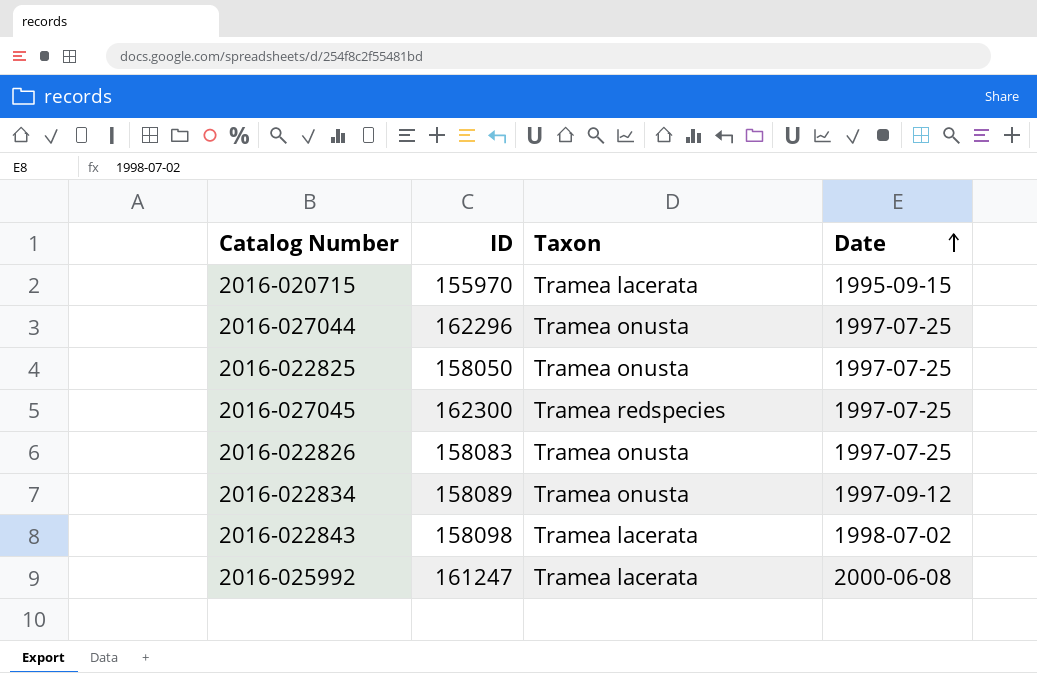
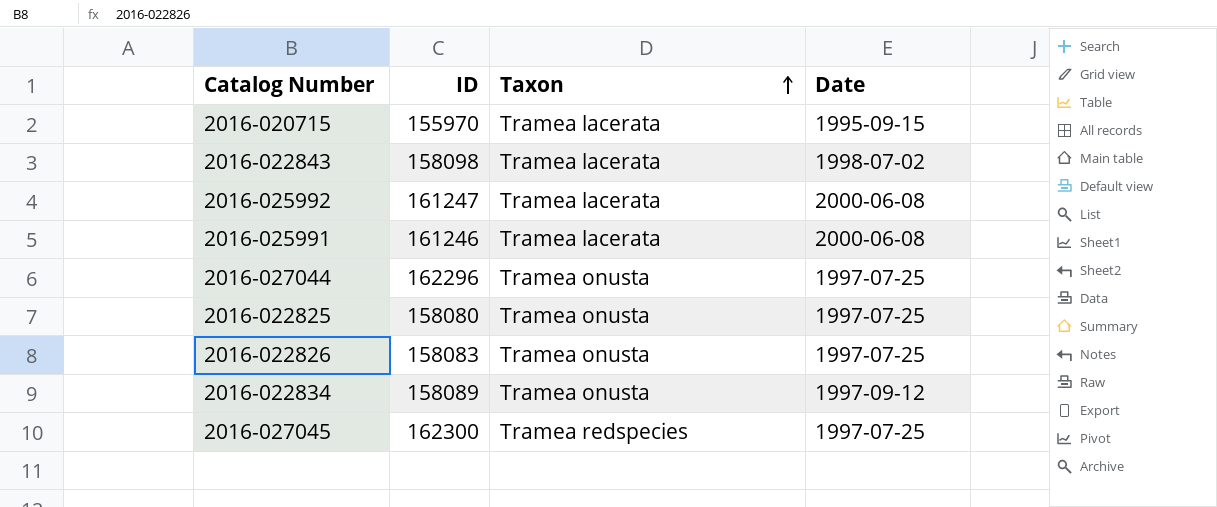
row order: Date ascending -> Taxon ascending
row 2016-025991: none -> 161246 | Tramea lacerata | 2000-06-08
2016-022825 | ID: 158050 -> 158080

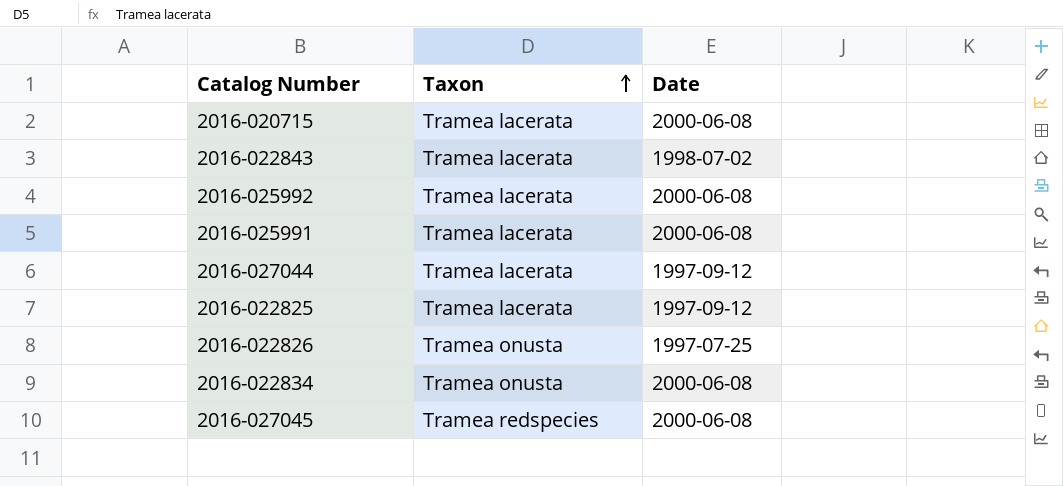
column ID | position: 2 -> none
2016-020715 | Date: 1995-09-15 -> 2000-06-08
2016-027044 | Taxon: Tramea onusta -> Tramea lacerata
2016-027044 | Date: 1997-07-25 -> 1997-09-12
2016-022825 | Taxon: Tramea onusta -> Tramea lacerata
2016-022825 | Date: 1997-07-25 -> 1997-09-12
2016-022834 | Date: 1997-09-12 -> 2000-06-08
2016-027045 | Date: 1997-07-25 -> 2000-06-08

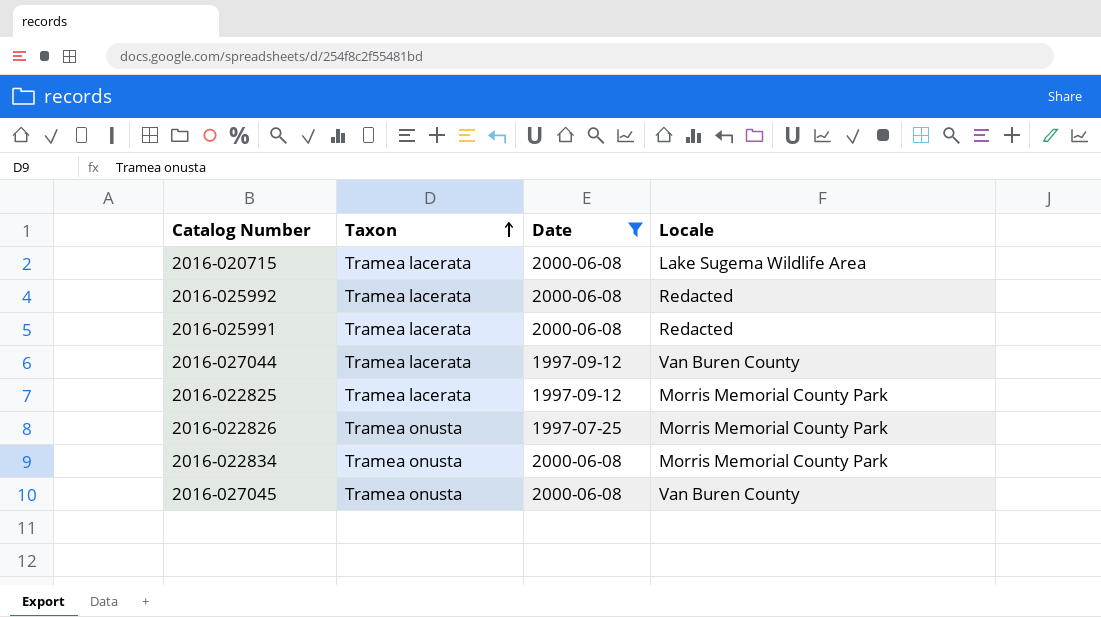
filter: none -> Date != 1998-07-02
column Locale | position: none -> 4
2016-027045 | Taxon: Tramea redspecies -> Tramea onusta

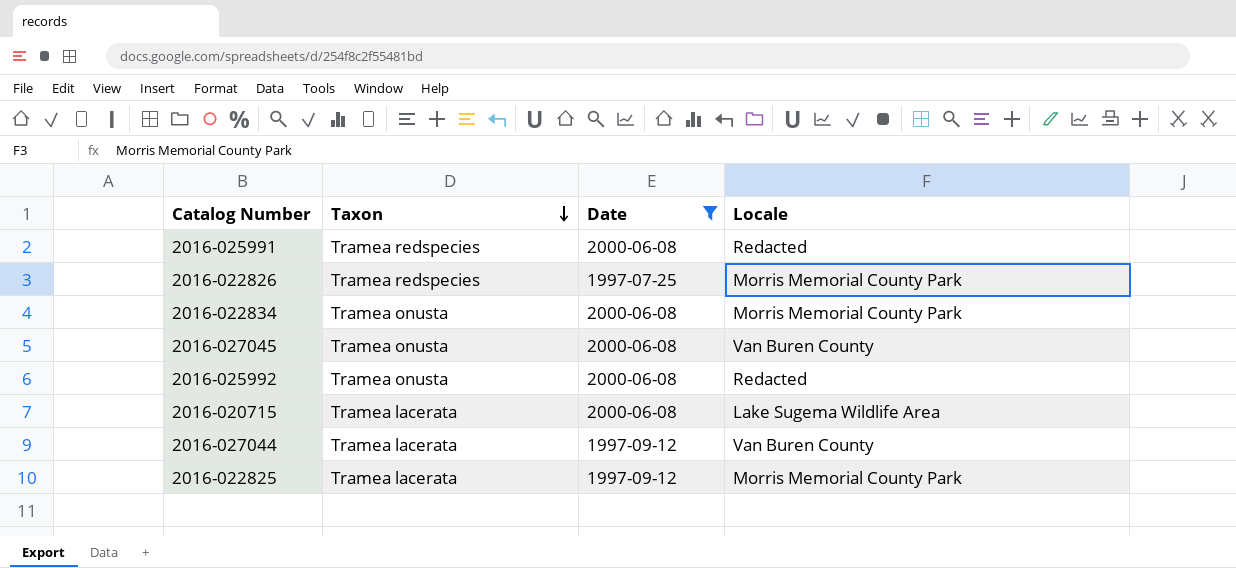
row order: Taxon ascending -> Taxon descending
2016-025991 | Taxon: Tramea lacerata -> Tramea redspecies
2016-022826 | Taxon: Tramea onusta -> Tramea redspecies
2016-025992 | Taxon: Tramea lacerata -> Tramea onusta

